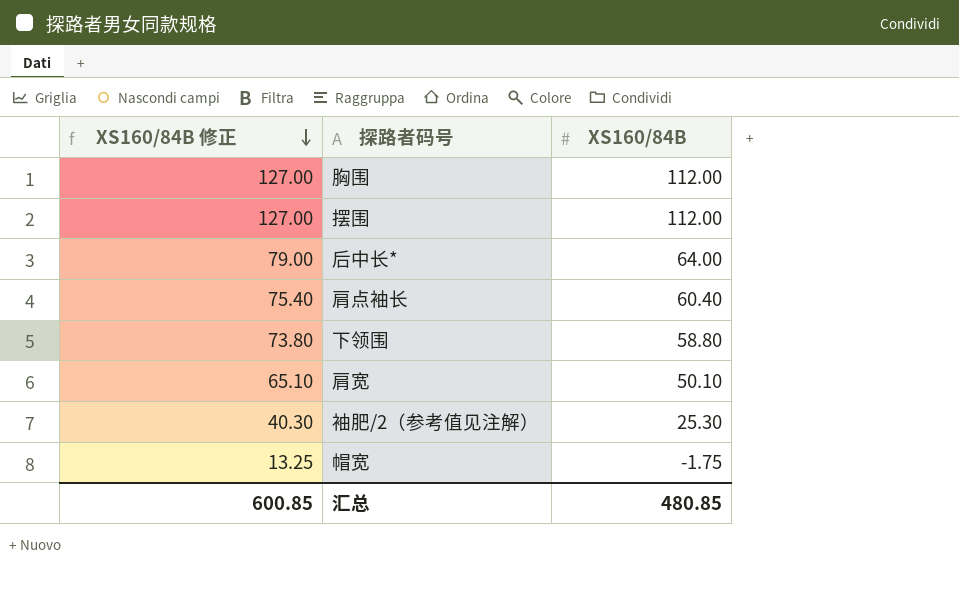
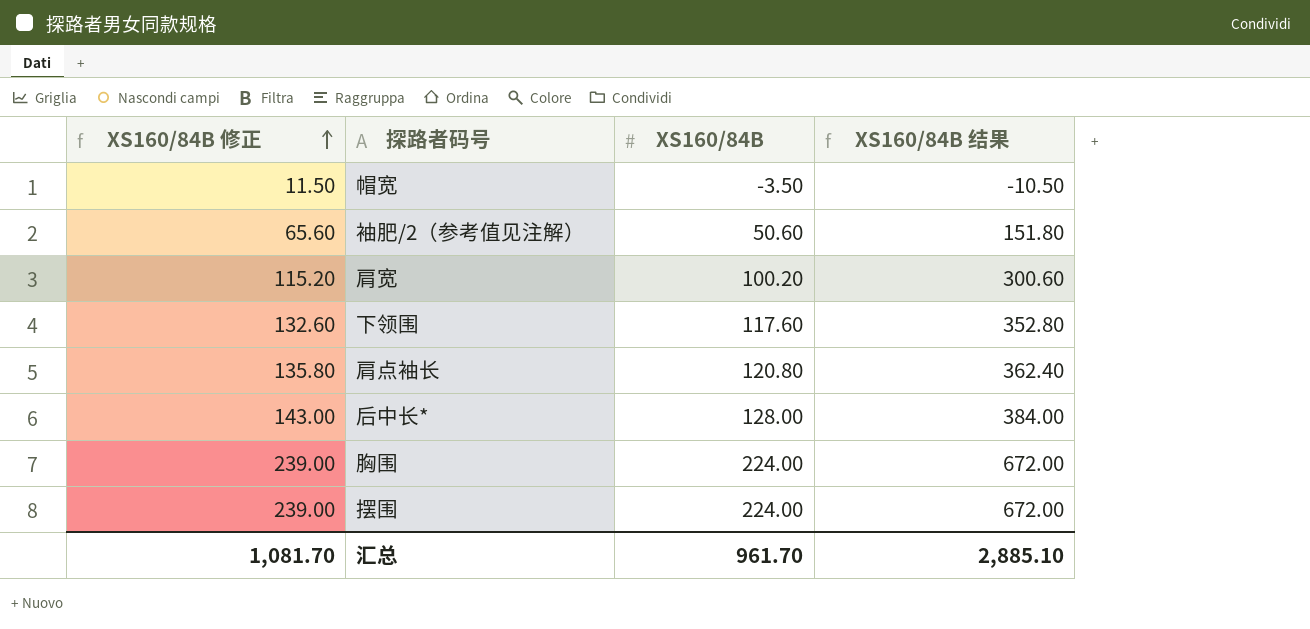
row order: XS160/84B 修正 descending -> XS160/84B 修正 ascending
column XS160/84B 结果 | formula: none -> [XS160/84B] * 3
帽宽 | XS160/84B 修正: 13.25 -> 11.50
帽宽 | XS160/84B: -1.75 -> -3.50
袖肥/2（参考值见注解） | XS160/84B 修正: 40.30 -> 65.60
袖肥/2（参考值见注解） | XS160/84B: 25.30 -> 50.60
肩宽 | XS160/84B 修正: 65.10 -> 115.20
肩宽 | XS160/84B: 50.10 -> 100.20
下领围 | XS160/84B 修正: 73.80 -> 132.60
下领围 | XS160/84B: 58.80 -> 117.60
肩点袖长 | XS160/84B 修正: 75.40 -> 135.80
肩点袖长 | XS160/84B: 60.40 -> 120.80
后中长* | XS160/84B 修正: 79.00 -> 143.00
后中长* | XS160/84B: 64.00 -> 128.00
胸围 | XS160/84B 修正: 127.00 -> 239.00
胸围 | XS160/84B: 112.00 -> 224.00
摆围 | XS160/84B 修正: 127.00 -> 239.00
摆围 | XS160/84B: 112.00 -> 224.00
汇总 | XS160/84B 修正: 600.85 -> 1,081.70
汇总 | XS160/84B: 480.85 -> 961.70

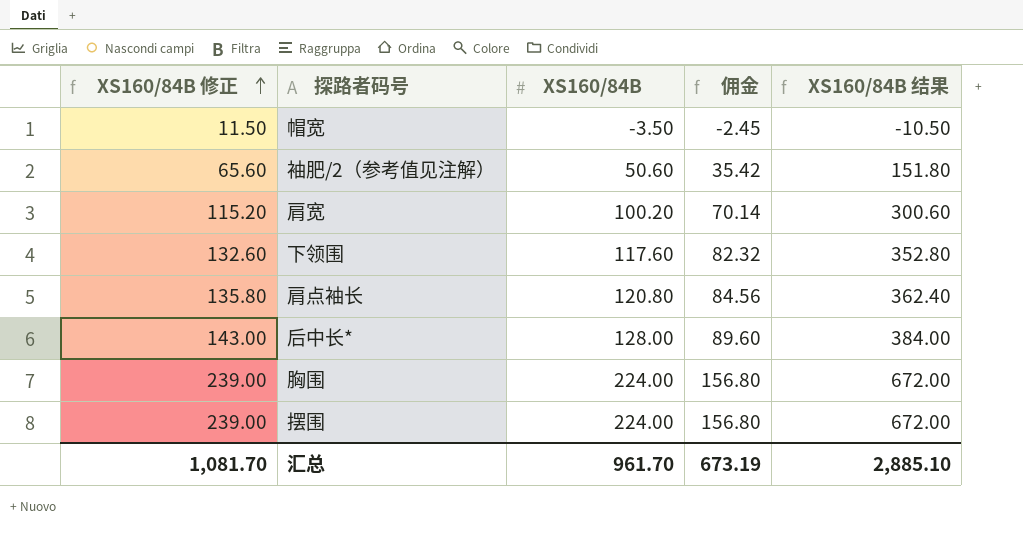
column 佣金 | formula: none -> [XS160/84B] * 0.7

